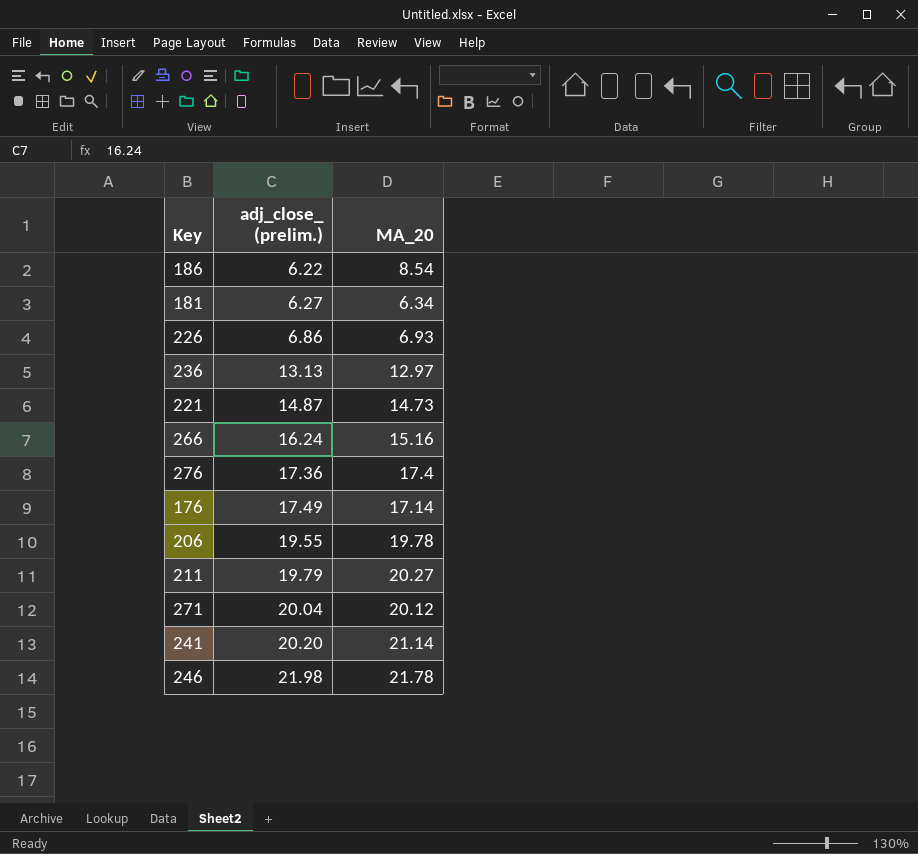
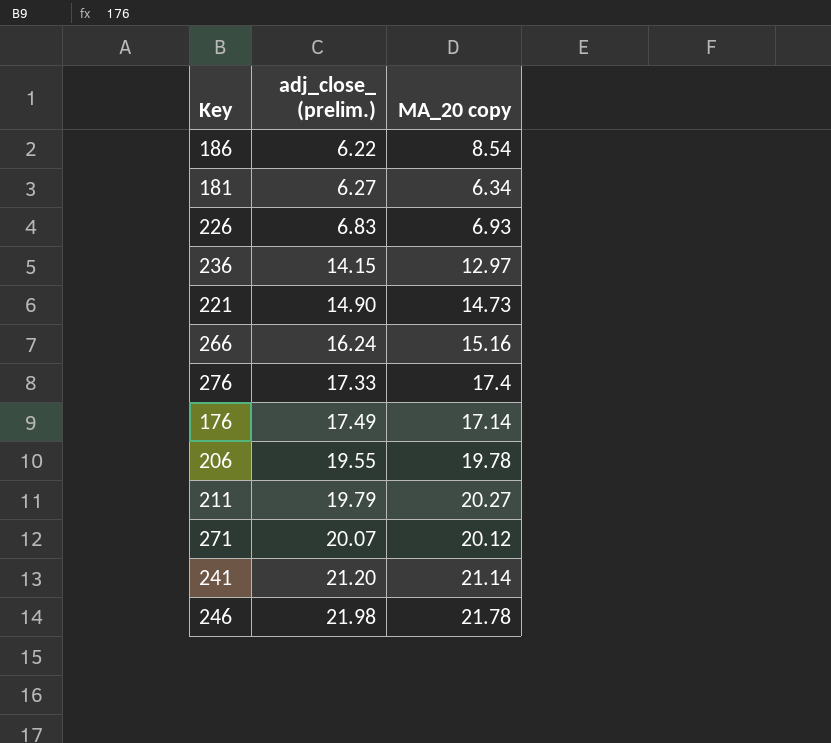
column name: MA_20 -> MA_20 copy
226 | adj_close_ (prelim.): 6.86 -> 6.83
236 | adj_close_ (prelim.): 13.13 -> 14.15
221 | adj_close_ (prelim.): 14.87 -> 14.90
276 | adj_close_ (prelim.): 17.36 -> 17.33
271 | adj_close_ (prelim.): 20.04 -> 20.07
241 | adj_close_ (prelim.): 20.20 -> 21.20

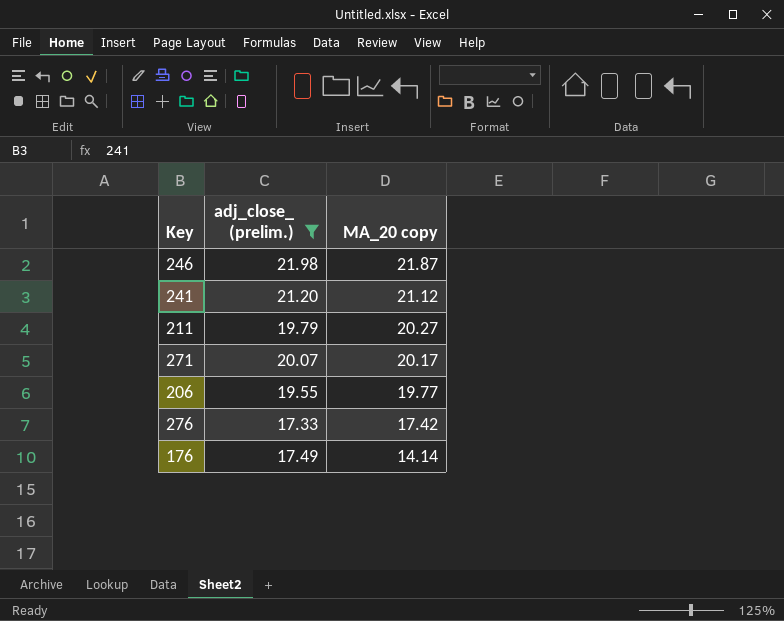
filter: none -> adj_close_ (prelim.) >= 17.33
row order: adj_close_ (prelim.) ascending -> MA_20 copy descending
246 | MA_20 copy: 21.78 -> 21.87
241 | MA_20 copy: 21.14 -> 21.12
271 | MA_20 copy: 20.12 -> 20.17
206 | MA_20 copy: 19.78 -> 19.77
276 | MA_20 copy: 17.4 -> 17.42
176 | MA_20 copy: 17.14 -> 14.14

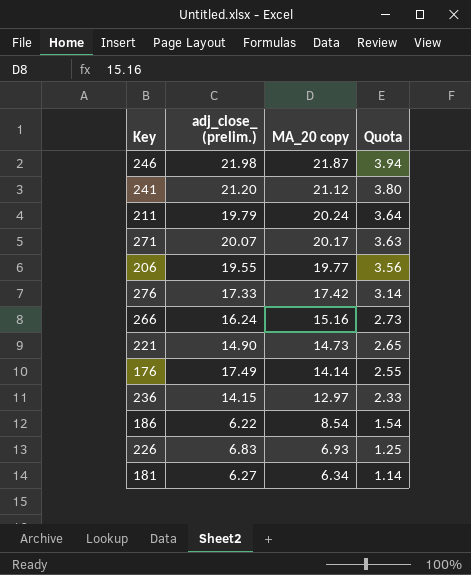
filter: adj_close_ (prelim.) >= 17.33 -> none
column Quota | formula: none -> [MA_20 copy] * 0.18
211 | MA_20 copy: 20.27 -> 20.24

